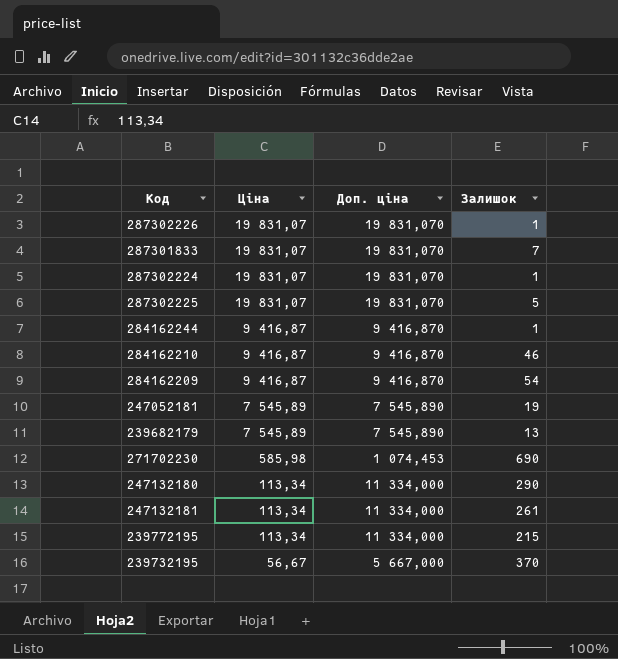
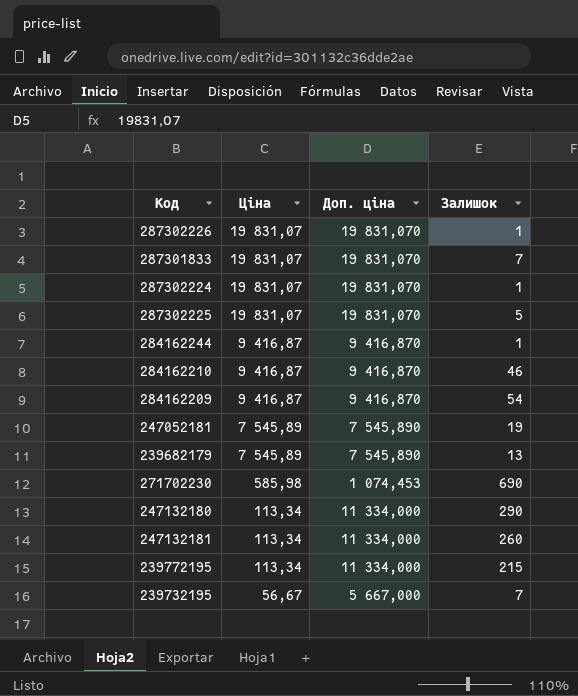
247132181 | Залишок: 261 -> 260
239732195 | Залишок: 370 -> 7

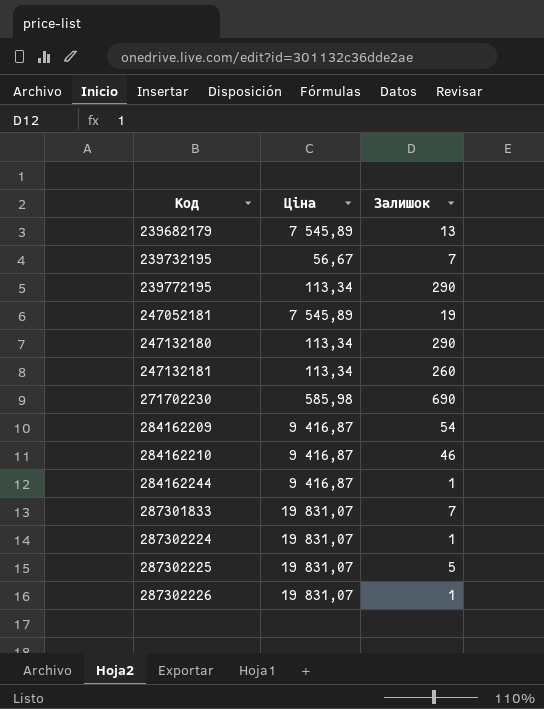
row order: Ціна descending -> Код ascending
column Доп. ціна | position: 3 -> none
239772195 | Залишок: 215 -> 290

